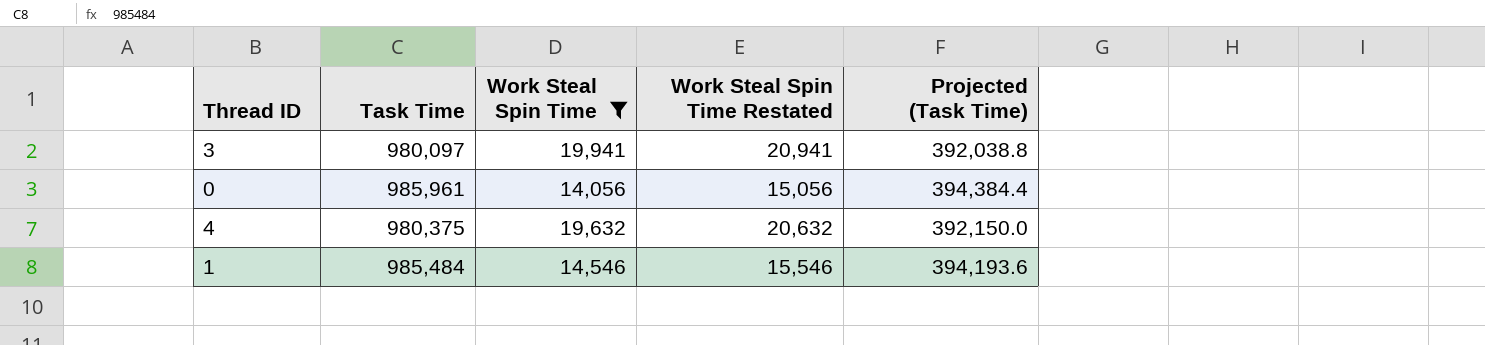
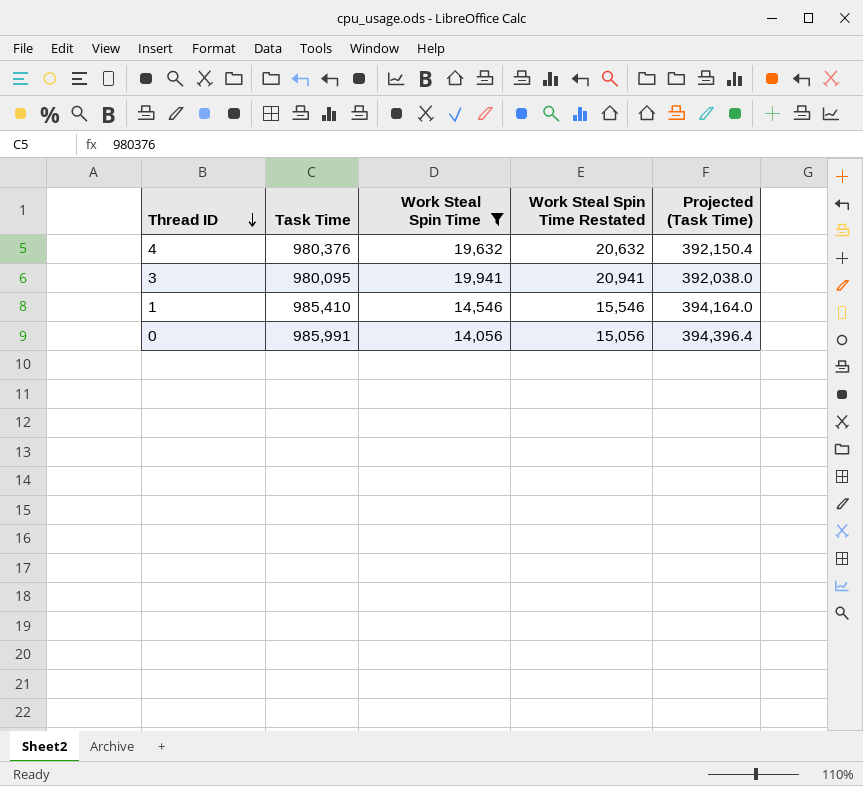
row order: none -> Thread ID descending
4 | Task Time: 980,375 -> 980,376
4 | Projected (Task Time): 392,150.0 -> 392,150.4
3 | Task Time: 980,097 -> 980,095
3 | Projected (Task Time): 392,038.8 -> 392,038.0
1 | Task Time: 985,484 -> 985,410
1 | Projected (Task Time): 394,193.6 -> 394,164.0
0 | Task Time: 985,961 -> 985,991
0 | Projected (Task Time): 394,384.4 -> 394,396.4

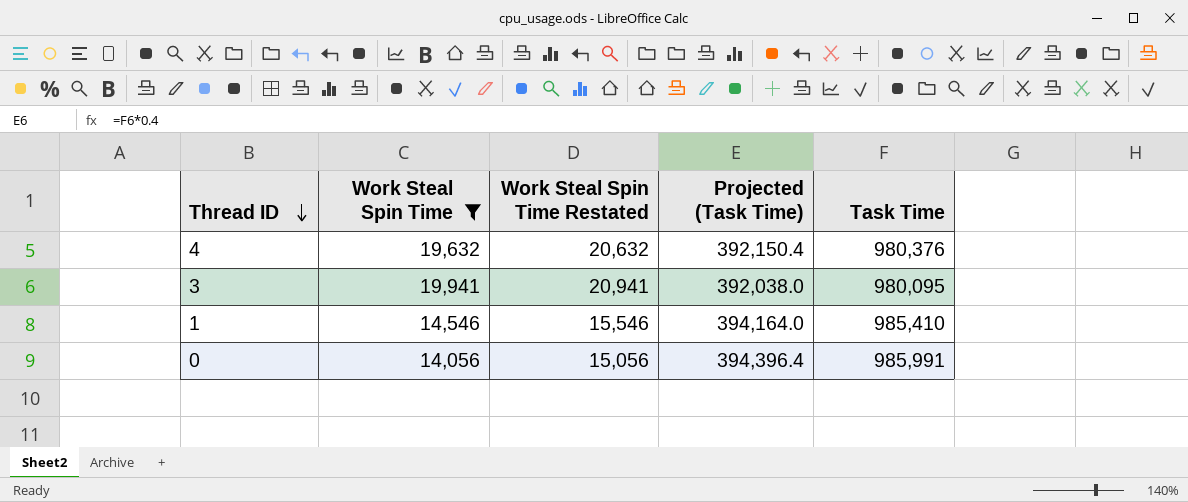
column Task Time | position: 2 -> 5

